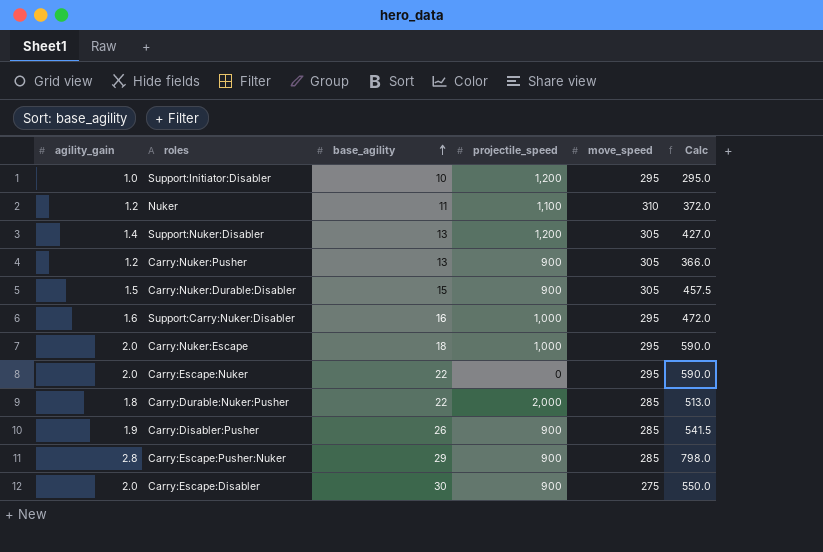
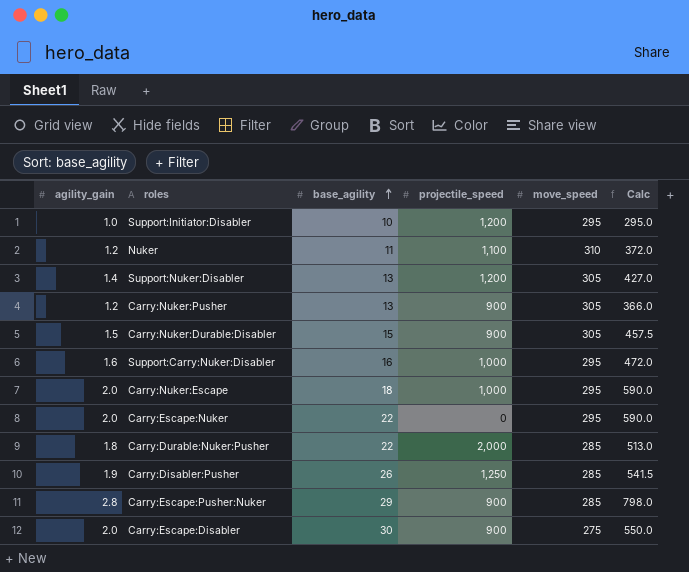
Carry:Disabler:Pusher | projectile_speed: 900 -> 1,250

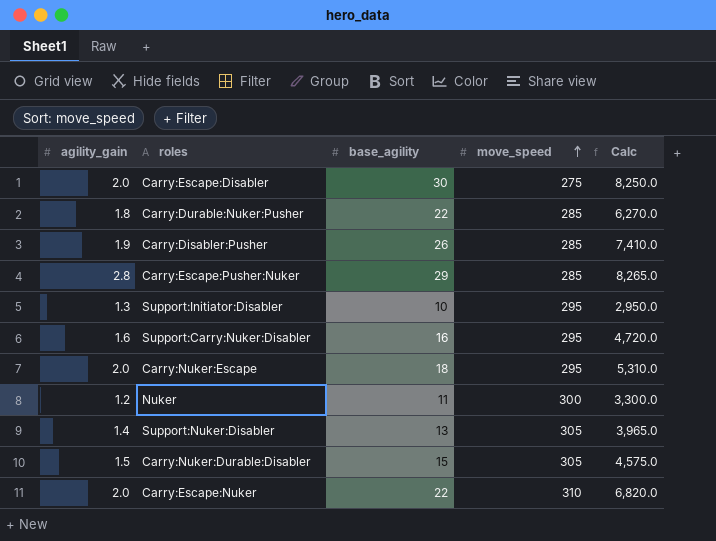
row order: base_agility ascending -> move_speed ascending
column projectile_speed | position: 4 -> none
column Calc | formula: [agility_gain] * [move_speed] -> [base_agility] * [move_speed]
row Carry:Nuker:Pusher: 1.2 | 13 | 900 | 305 | 366.0 -> none
Support:Initiator:Disabler | agility_gain: 1.0 -> 1.3
Nuker | move_speed: 310 -> 300
Carry:Escape:Nuker | move_speed: 295 -> 310

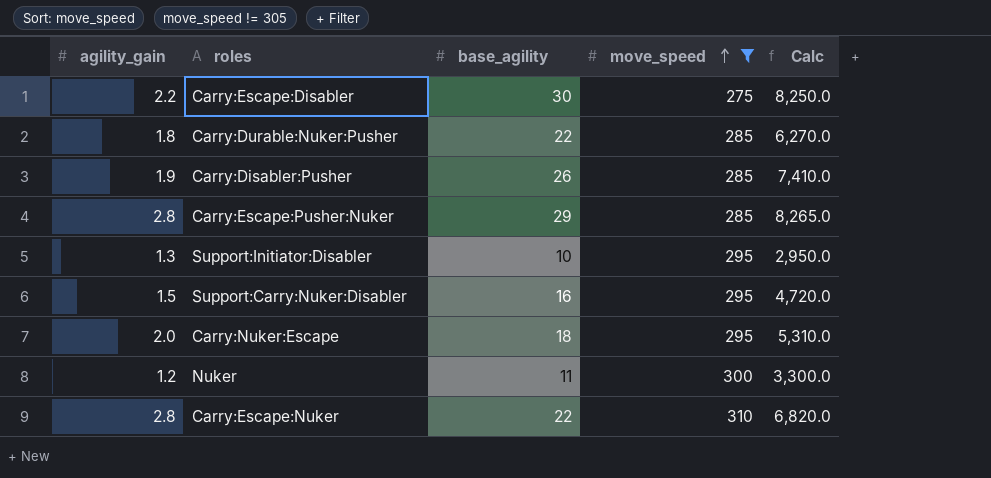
filter: none -> move_speed != 305
Carry:Escape:Disabler | agility_gain: 2.0 -> 2.2
Support:Carry:Nuker:Disabler | agility_gain: 1.6 -> 1.5
Carry:Escape:Nuker | agility_gain: 2.0 -> 2.8

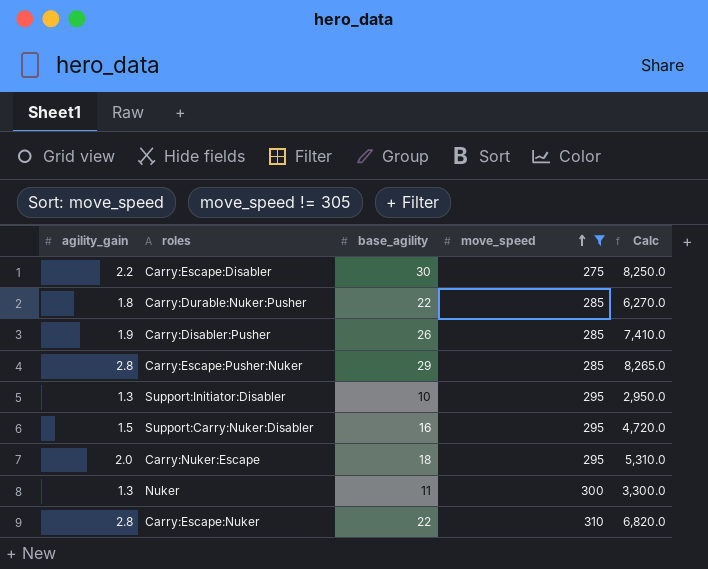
Nuker | agility_gain: 1.2 -> 1.3

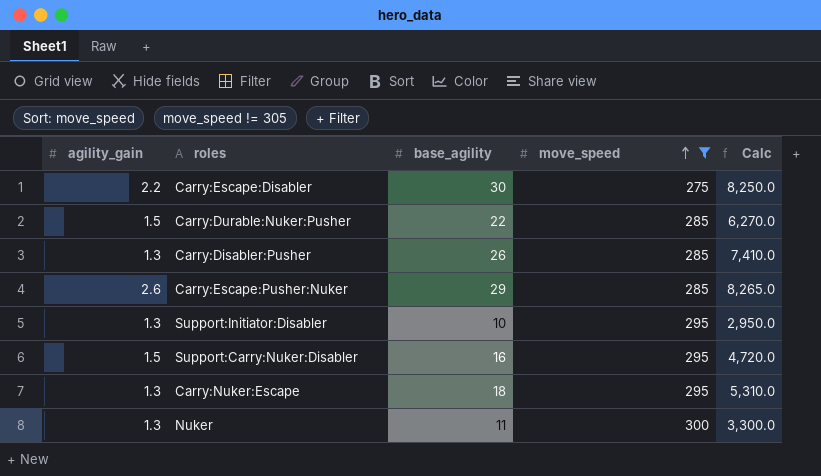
row Carry:Escape:Nuker: 2.8 | 22 | 310 | 6,820.0 -> none
Carry:Durable:Nuker:Pusher | agility_gain: 1.8 -> 1.5
Carry:Disabler:Pusher | agility_gain: 1.9 -> 1.3
Carry:Escape:Pusher:Nuker | agility_gain: 2.8 -> 2.6
Carry:Nuker:Escape | agility_gain: 2.0 -> 1.3

